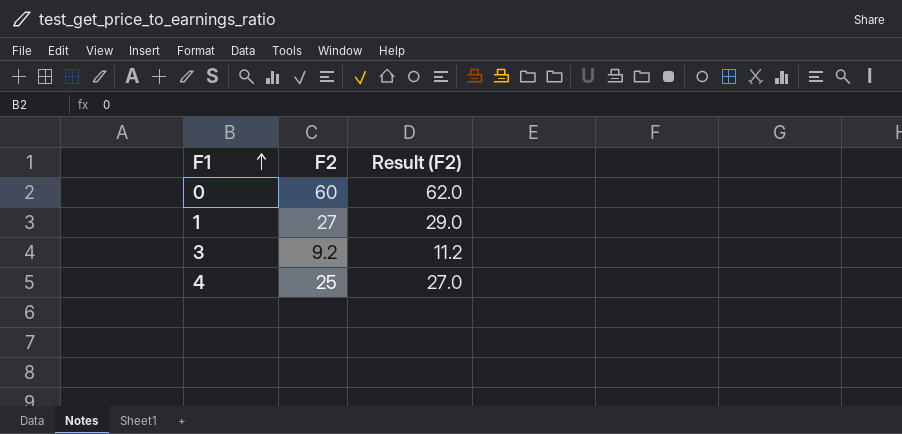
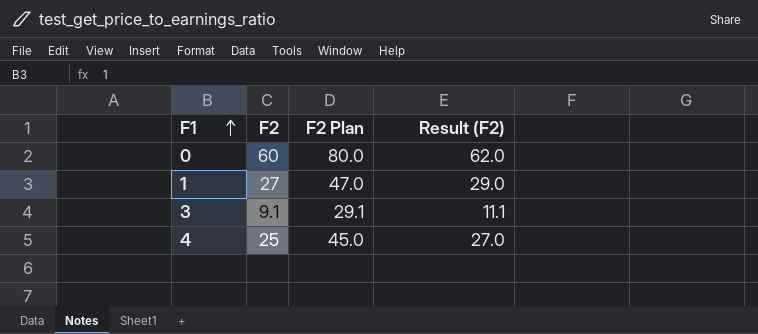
column F2 Plan | formula: none -> [F2] + 20
3 | F2: 9.2 -> 9.1
3 | Result (F2): 11.2 -> 11.1

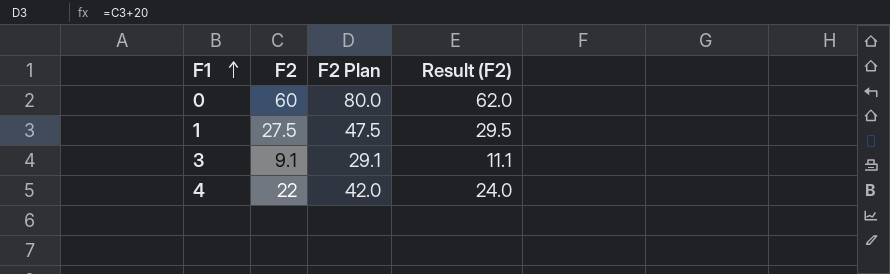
1 | F2: 27 -> 27.5
1 | F2 Plan: 47.0 -> 47.5
1 | Result (F2): 29.0 -> 29.5
4 | F2: 25 -> 22
4 | F2 Plan: 45.0 -> 42.0
4 | Result (F2): 27.0 -> 24.0

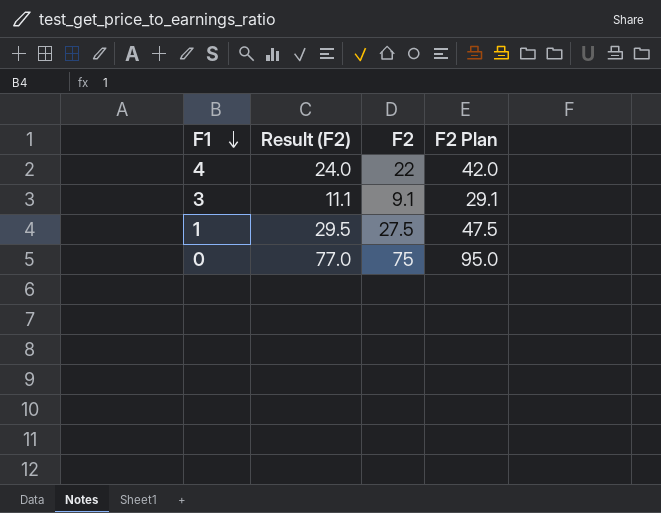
row order: F1 ascending -> F1 descending
column Result (F2) | position: 4 -> 2
0 | Result (F2): 62.0 -> 77.0
0 | F2: 60 -> 75
0 | F2 Plan: 80.0 -> 95.0

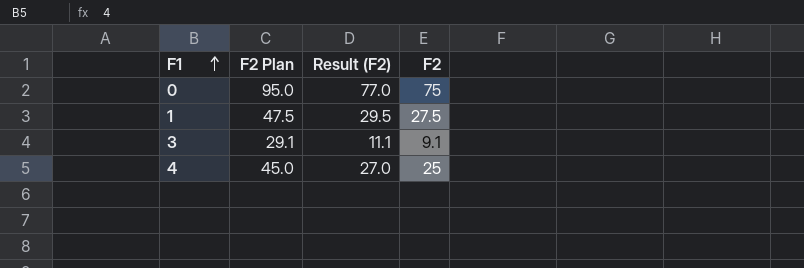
row order: F1 descending -> F1 ascending
column F2 Plan | position: 4 -> 2
4 | F2 Plan: 42.0 -> 45.0
4 | Result (F2): 24.0 -> 27.0
4 | F2: 22 -> 25

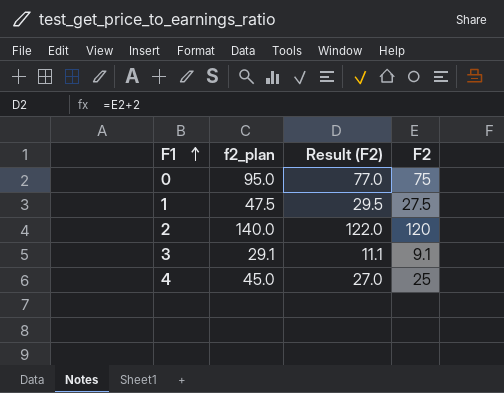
column name: F2 Plan -> f2_plan
row 2: none -> 140.0 | 122.0 | 120

